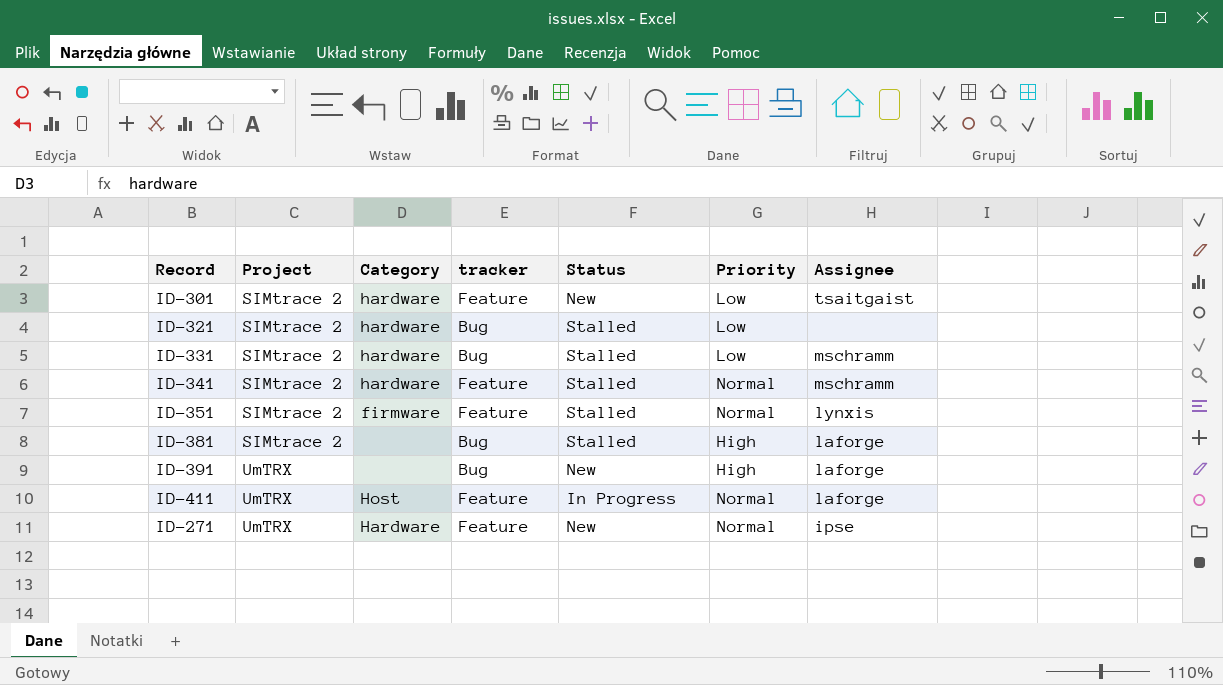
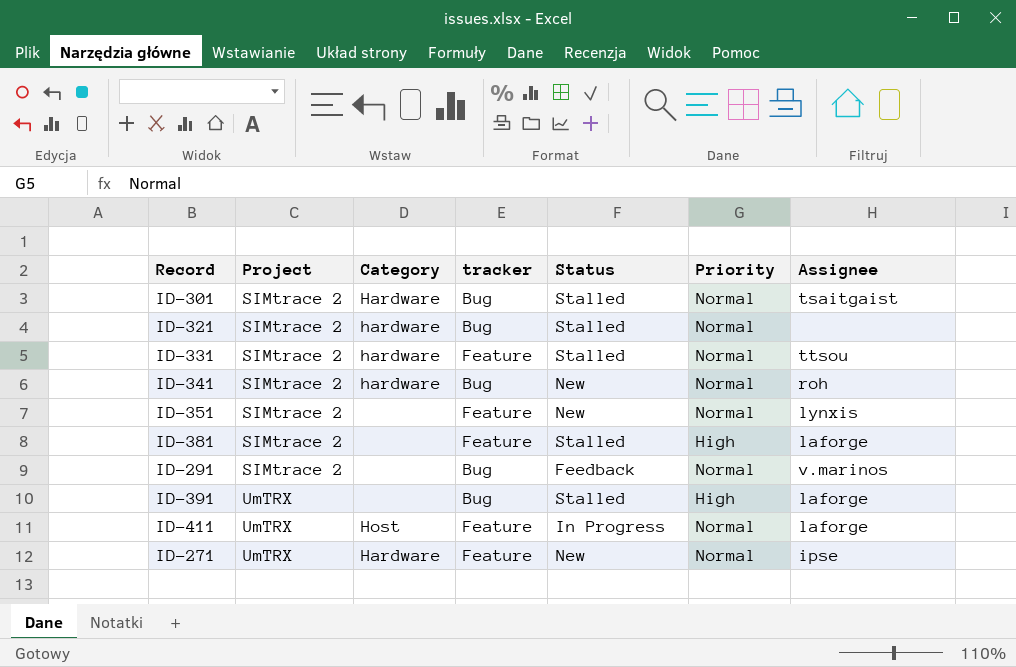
ID-301 | Category: hardware -> Hardware
ID-301 | tracker: Feature -> Bug
ID-301 | Status: New -> Stalled
ID-301 | Priority: Low -> Normal
ID-321 | Priority: Low -> Normal
ID-331 | tracker: Bug -> Feature
ID-331 | Priority: Low -> Normal
ID-331 | Assignee: mschramm -> ttsou
ID-341 | tracker: Feature -> Bug
ID-341 | Status: Stalled -> New
ID-341 | Assignee: mschramm -> roh
ID-351 | Category: firmware -> none
ID-351 | Status: Stalled -> New
ID-381 | tracker: Bug -> Feature
row ID-291: none -> SIMtrace 2 | none | Bug | Feedback | Normal | v.marinos
ID-391 | Status: New -> Stalled

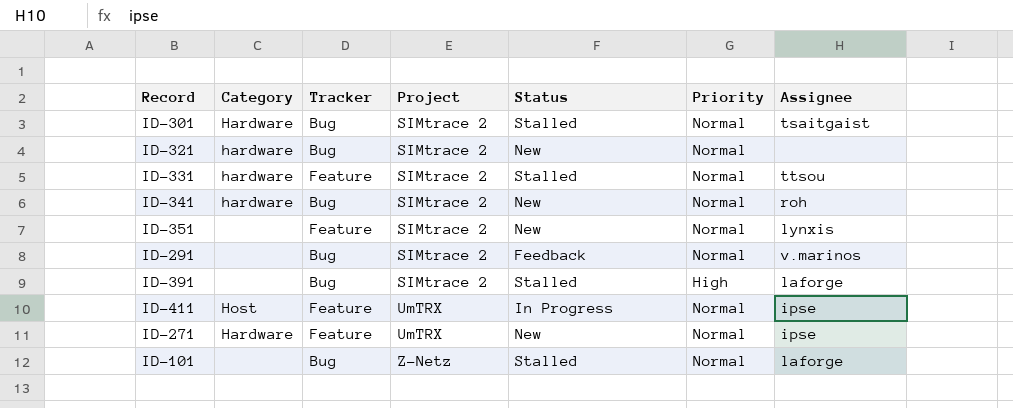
column name: tracker -> Tracker
column Project | position: 2 -> 4
row ID-381: SIMtrace 2 | none | Feature | Stalled | High | laforge -> none
ID-321 | Status: Stalled -> New
ID-391 | Project: UmTRX -> SIMtrace 2
ID-411 | Assignee: laforge -> ipse
row ID-101: none -> none | Bug | Z-Netz | Stalled | Normal | laforge

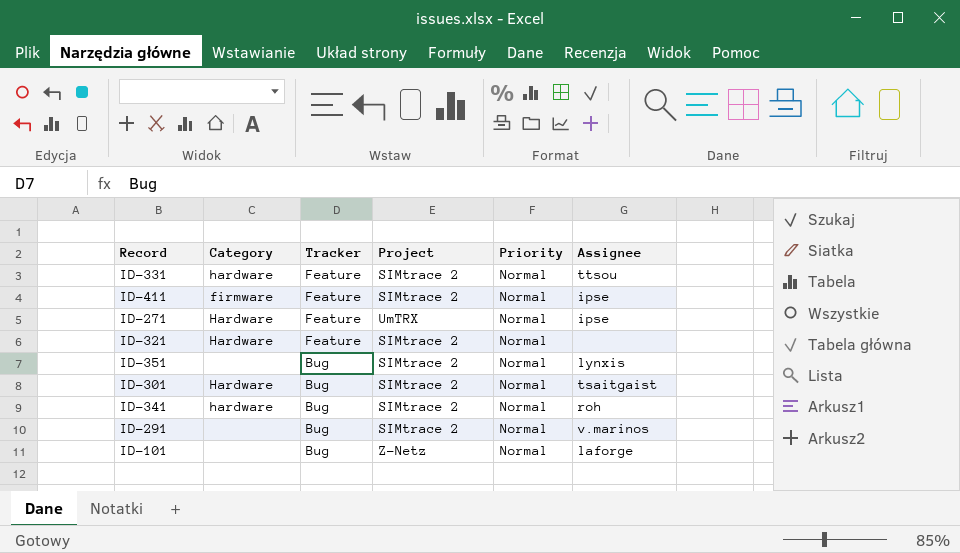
row order: Project ascending -> Tracker descending
column Status | position: 5 -> none
row ID-391: none | Bug | SIMtrace 2 | Stalled | High | laforge -> none
ID-411 | Category: Host -> firmware
ID-411 | Project: UmTRX -> SIMtrace 2
ID-321 | Category: hardware -> Hardware
ID-321 | Tracker: Bug -> Feature
ID-351 | Tracker: Feature -> Bug

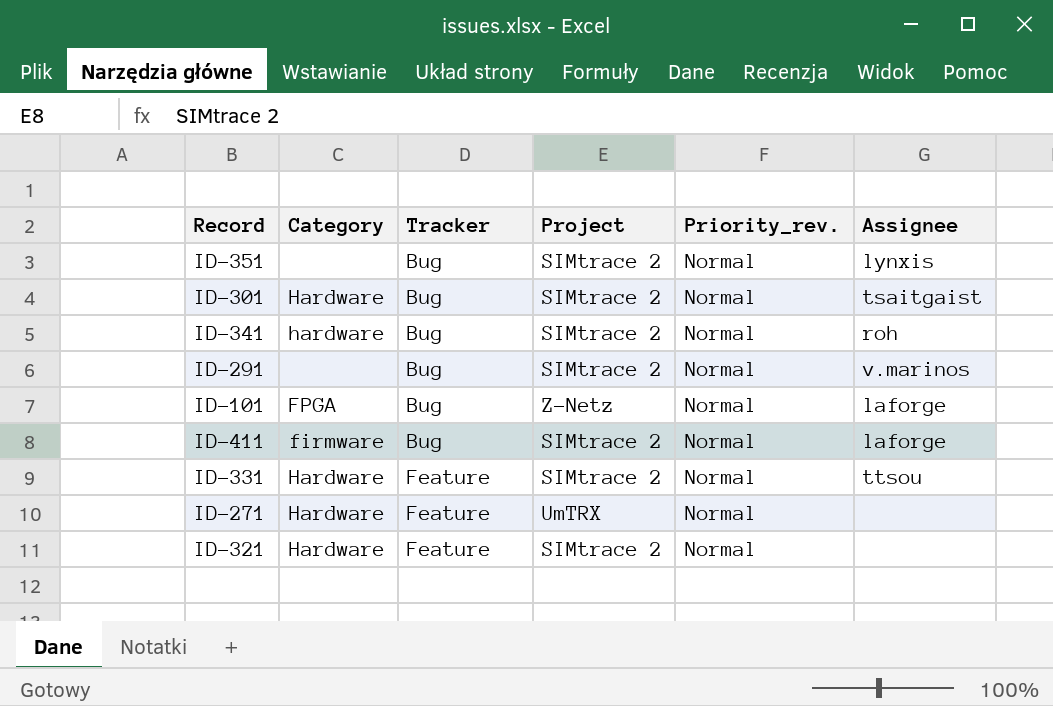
row order: Tracker descending -> Tracker ascending
column name: Priority -> Priority_rev.
ID-101 | Category: none -> FPGA
ID-411 | Tracker: Feature -> Bug
ID-411 | Assignee: ipse -> laforge
ID-331 | Category: hardware -> Hardware
ID-271 | Assignee: ipse -> none

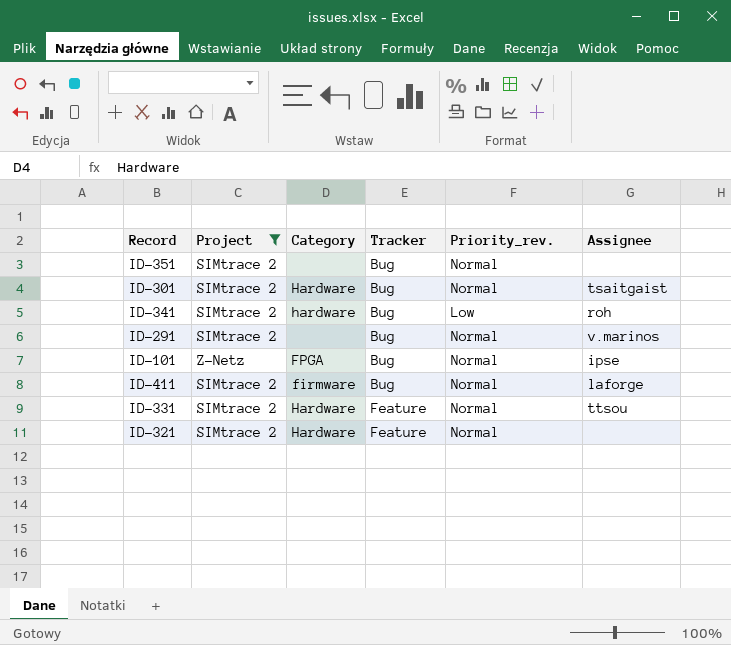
filter: none -> Project != UmTRX
column Project | position: 4 -> 2
ID-351 | Assignee: lynxis -> none
ID-341 | Priority_rev.: Normal -> Low
ID-101 | Assignee: laforge -> ipse

